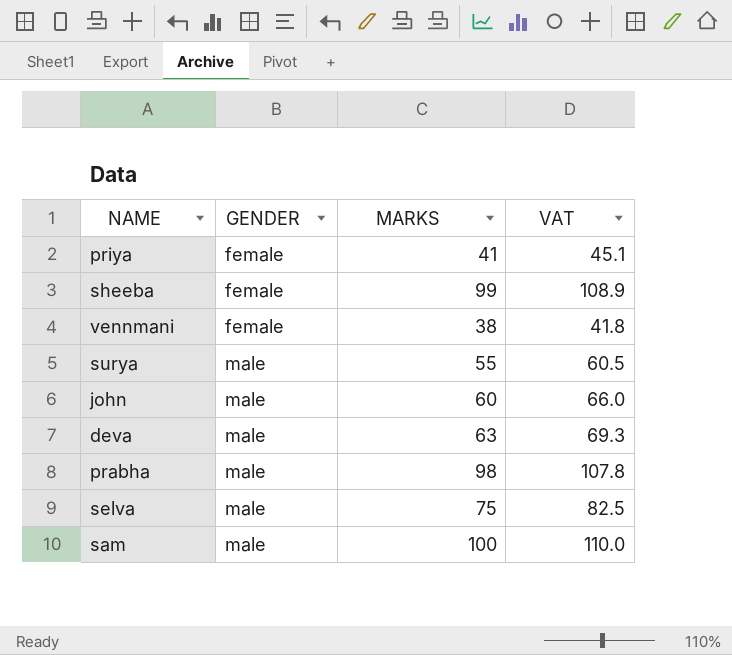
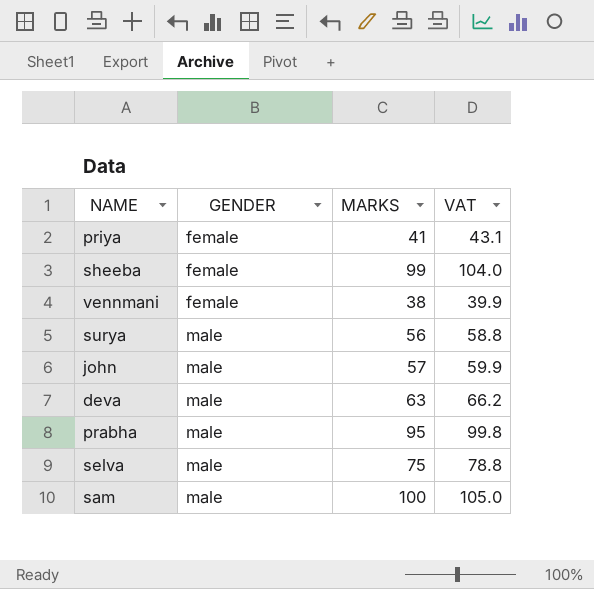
column VAT | formula: [MARKS] * 1.1 -> [MARKS] * 1.05
surya | MARKS: 55 -> 56
john | MARKS: 60 -> 57
prabha | MARKS: 98 -> 95

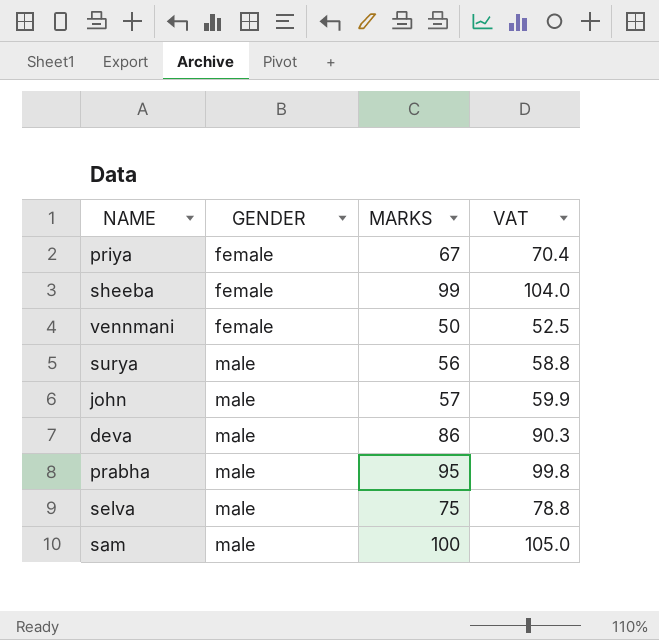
priya | MARKS: 41 -> 67
priya | VAT: 43.1 -> 70.4
vennmani | MARKS: 38 -> 50
vennmani | VAT: 39.9 -> 52.5
deva | MARKS: 63 -> 86
deva | VAT: 66.2 -> 90.3

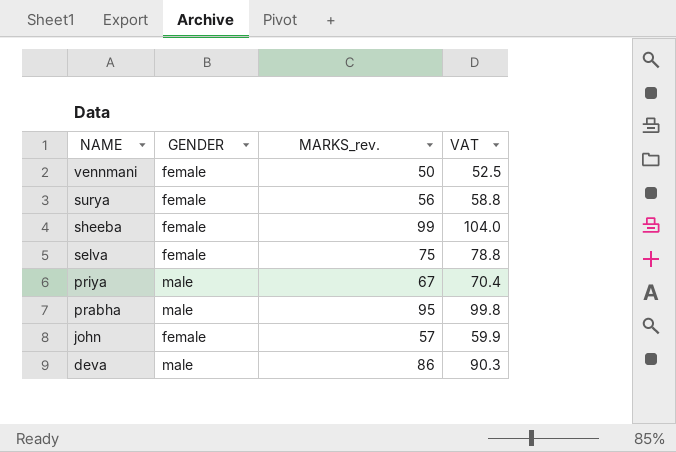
row order: GENDER ascending -> NAME descending
column name: MARKS -> MARKS_rev.
row sam: male | 100 | 105.0 -> none
surya | GENDER: male -> female
selva | GENDER: male -> female
priya | GENDER: female -> male
john | GENDER: male -> female

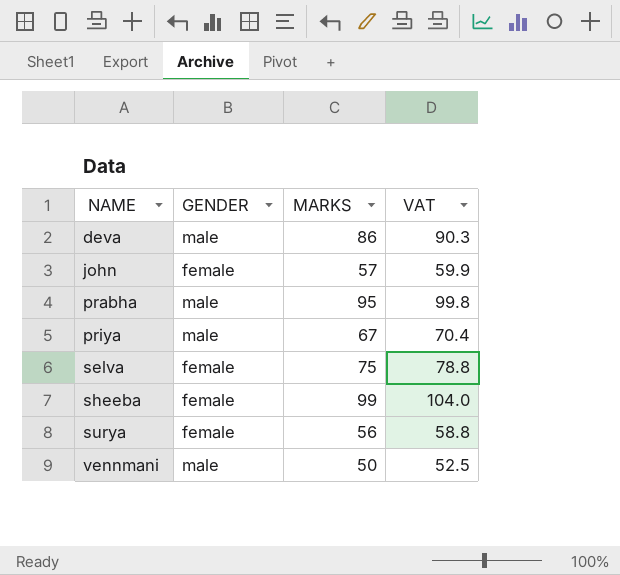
row order: NAME descending -> NAME ascending
column name: MARKS_rev. -> MARKS
vennmani | GENDER: female -> male

